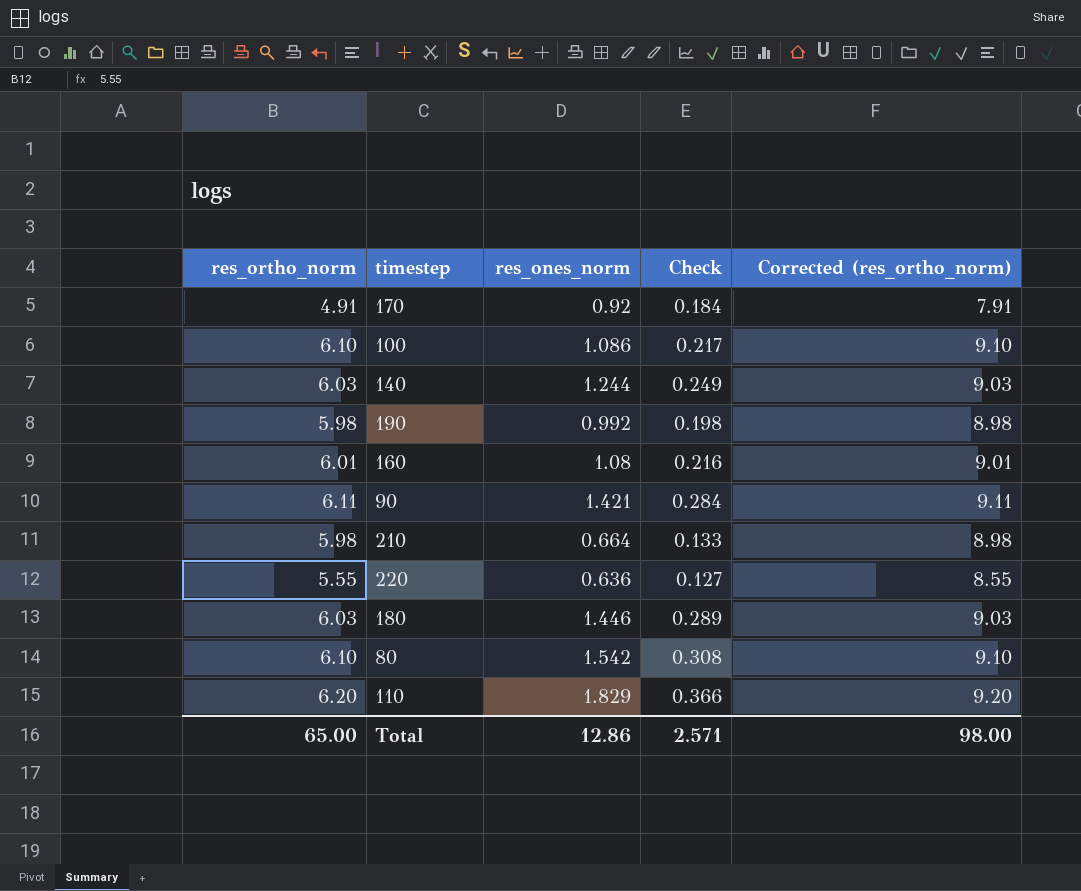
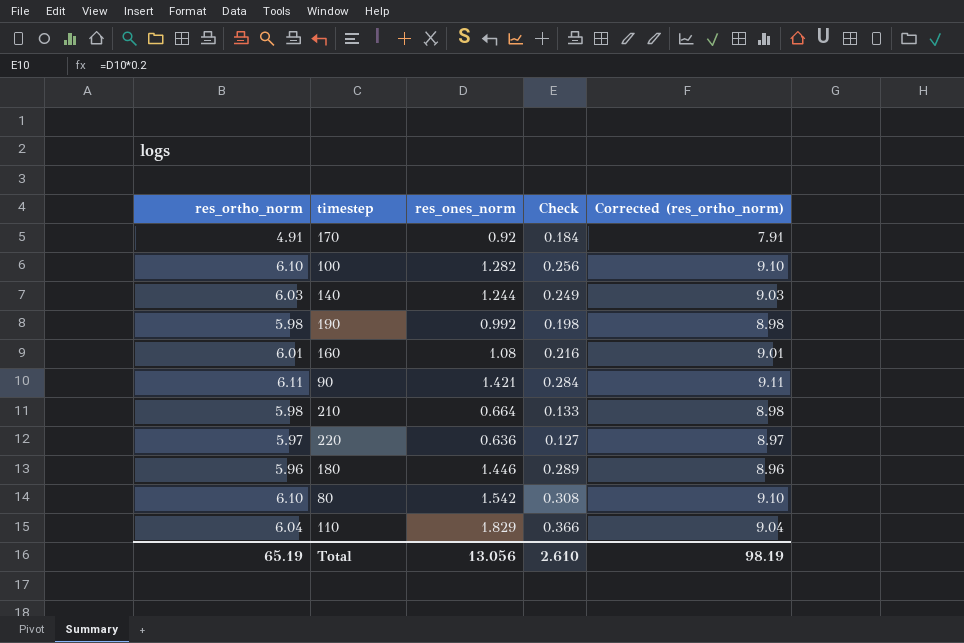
100 | res_ones_norm: 1.086 -> 1.282
100 | Check: 0.217 -> 0.256
220 | res_ortho_norm: 5.55 -> 5.97
220 | Corrected (res_ortho_norm): 8.55 -> 8.97
180 | res_ortho_norm: 6.03 -> 5.96
180 | Corrected (res_ortho_norm): 9.03 -> 8.96
110 | res_ortho_norm: 6.20 -> 6.04
110 | Corrected (res_ortho_norm): 9.20 -> 9.04
Total | res_ortho_norm: 65.00 -> 65.19
Total | res_ones_norm: 12.86 -> 13.056
Total | Check: 2.571 -> 2.610
Total | Corrected (res_ortho_norm): 98.00 -> 98.19

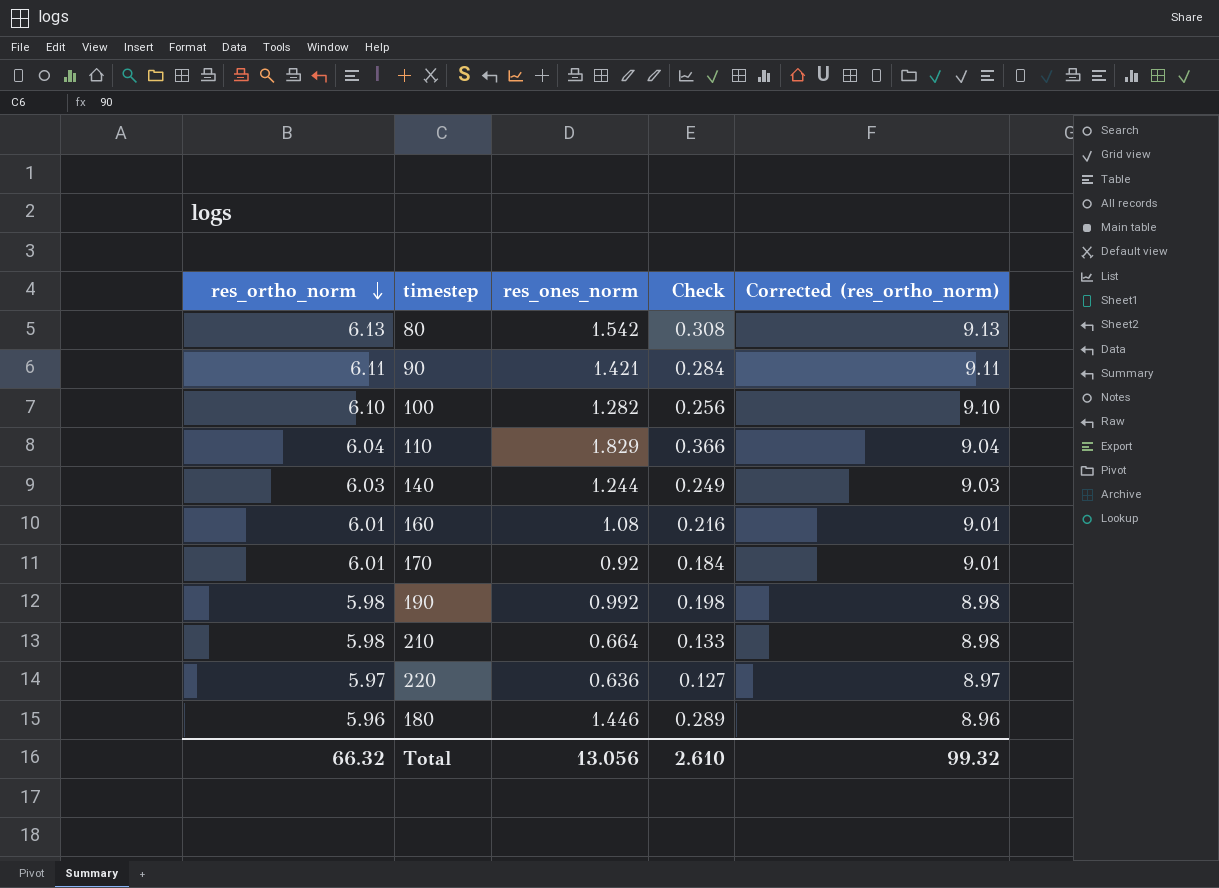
row order: none -> res_ortho_norm descending
80 | res_ortho_norm: 6.10 -> 6.13
80 | Corrected (res_ortho_norm): 9.10 -> 9.13
170 | res_ortho_norm: 4.91 -> 6.01
170 | Corrected (res_ortho_norm): 7.91 -> 9.01
Total | res_ortho_norm: 65.19 -> 66.32
Total | Corrected (res_ortho_norm): 98.19 -> 99.32

